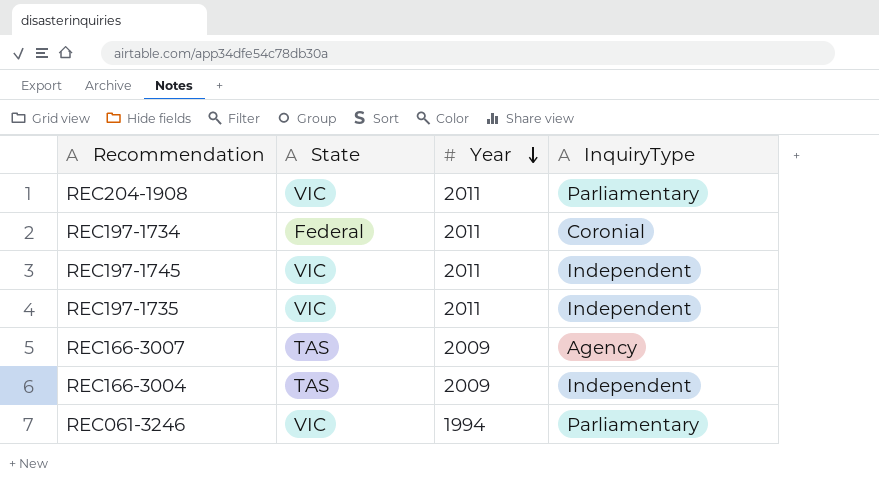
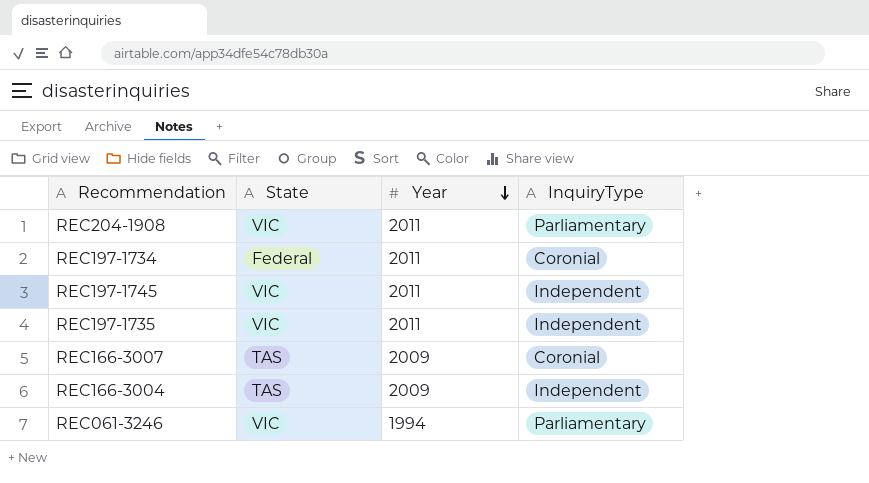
REC166-3007 | InquiryType: Agency -> Coronial

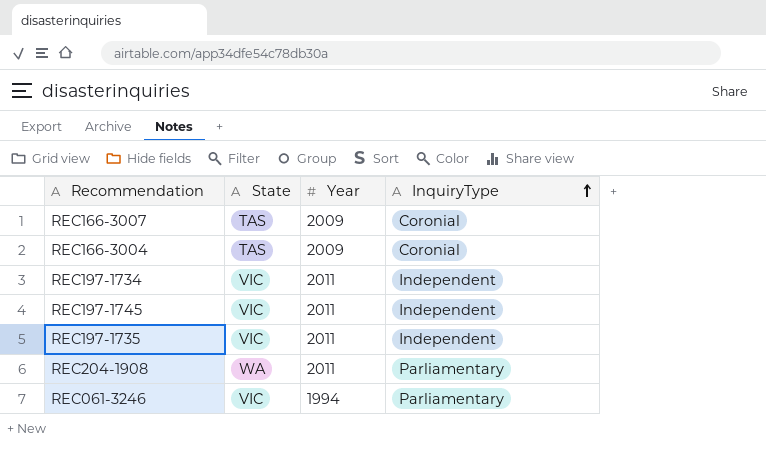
row order: Year descending -> InquiryType ascending
REC166-3004 | InquiryType: Independent -> Coronial
REC197-1734 | State: Federal -> VIC
REC197-1734 | InquiryType: Coronial -> Independent
REC204-1908 | State: VIC -> WA

